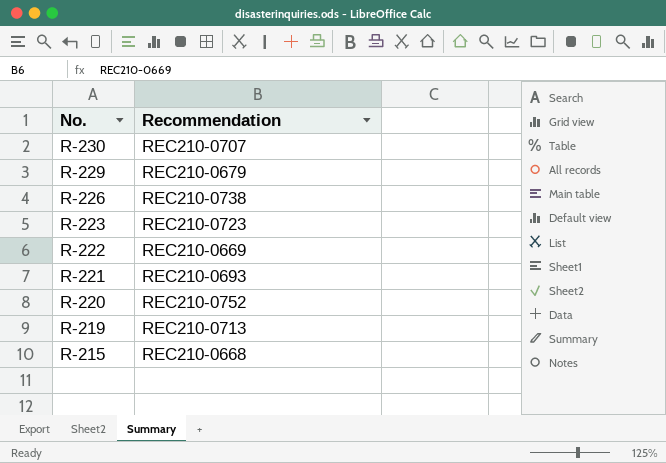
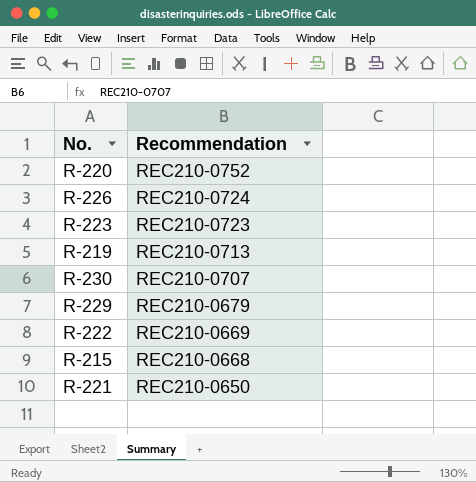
row order: No. descending -> Recommendation descending
R-226 | Recommendation: REC210-0738 -> REC210-0724
R-221 | Recommendation: REC210-0693 -> REC210-0650

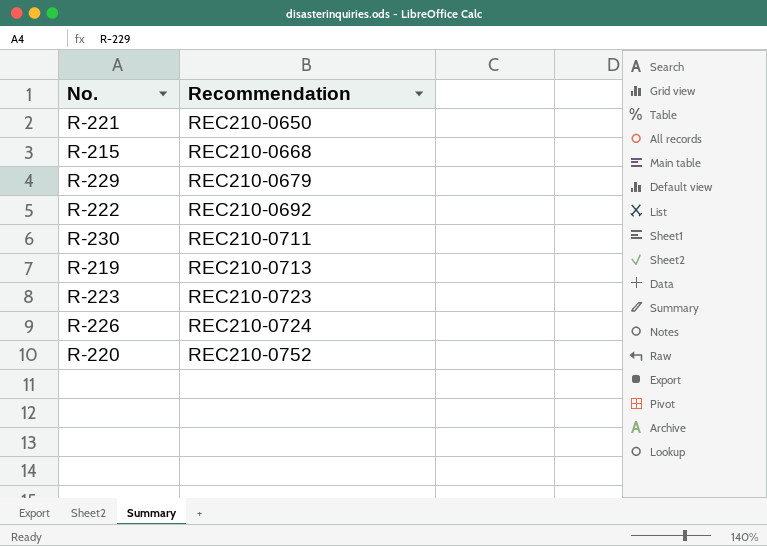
row order: Recommendation descending -> Recommendation ascending
R-222 | Recommendation: REC210-0669 -> REC210-0692
R-230 | Recommendation: REC210-0707 -> REC210-0711

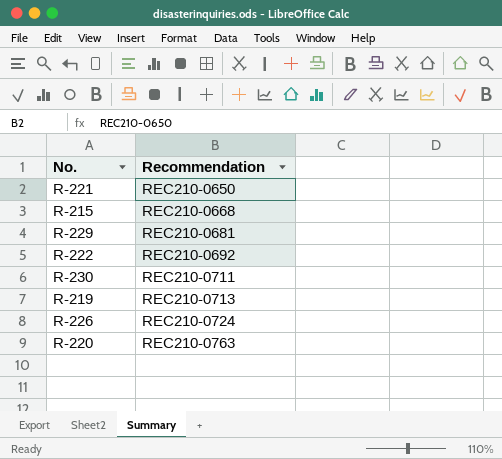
row R-223: REC210-0723 -> none
R-229 | Recommendation: REC210-0679 -> REC210-0681
R-220 | Recommendation: REC210-0752 -> REC210-0763

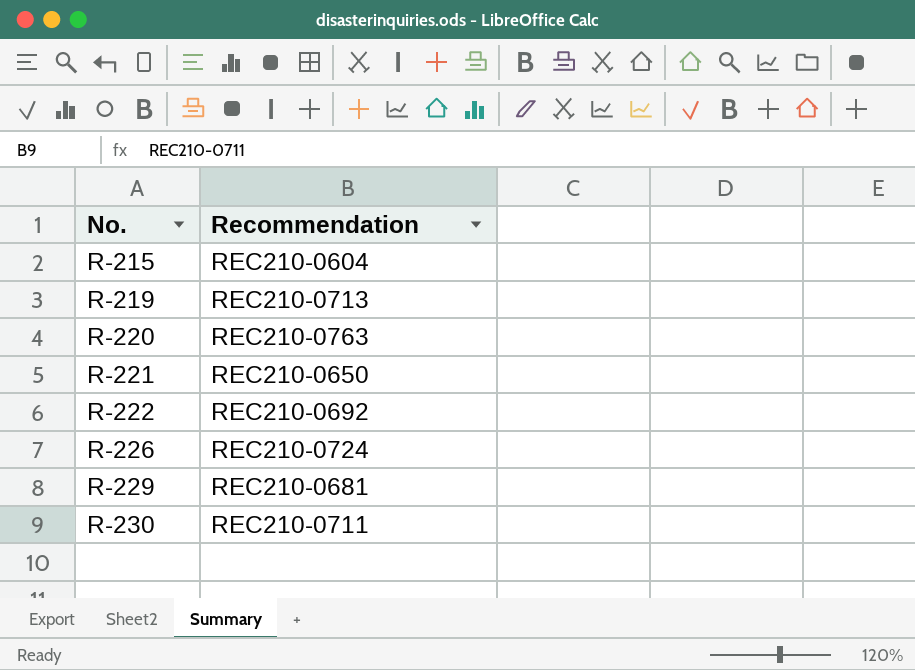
row order: Recommendation ascending -> No. ascending
R-215 | Recommendation: REC210-0668 -> REC210-0604

